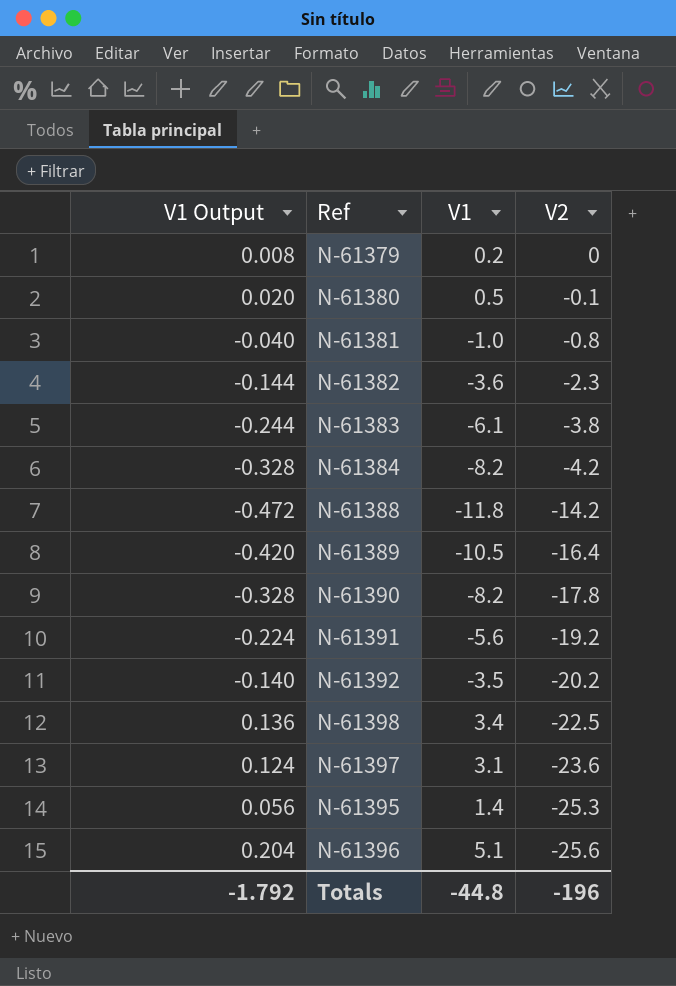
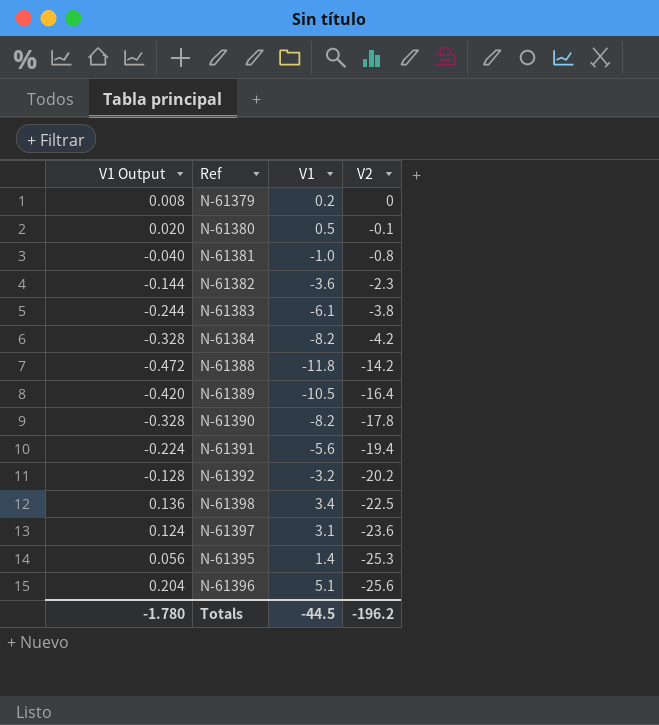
N-61391 | V2: -19.2 -> -19.4
N-61392 | V1 Output: -0.140 -> -0.128
N-61392 | V1: -3.5 -> -3.2
Totals | V1 Output: -1.792 -> -1.780
Totals | V1: -44.8 -> -44.5
Totals | V2: -196 -> -196.2

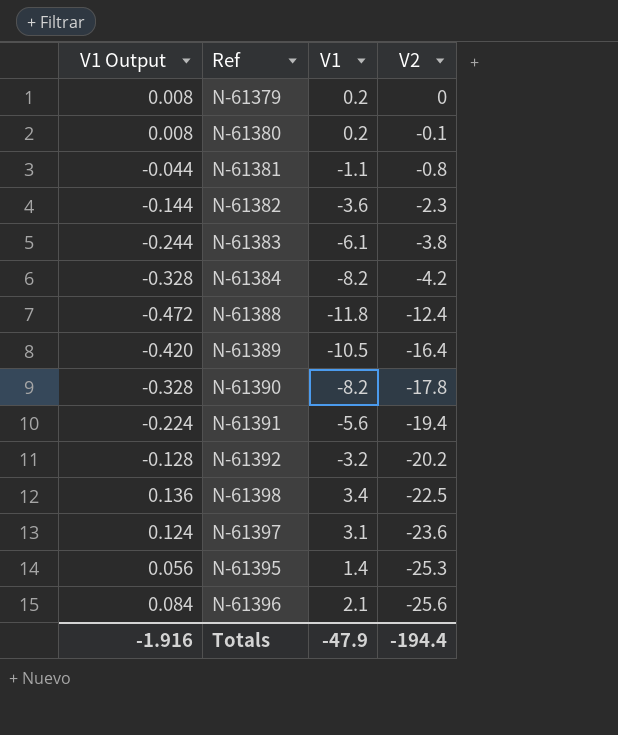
N-61380 | V1 Output: 0.020 -> 0.008
N-61380 | V1: 0.5 -> 0.2
N-61381 | V1 Output: -0.040 -> -0.044
N-61381 | V1: -1.0 -> -1.1
N-61388 | V2: -14.2 -> -12.4
N-61396 | V1 Output: 0.204 -> 0.084
N-61396 | V1: 5.1 -> 2.1
Totals | V1 Output: -1.780 -> -1.916
Totals | V1: -44.5 -> -47.9
Totals | V2: -196.2 -> -194.4

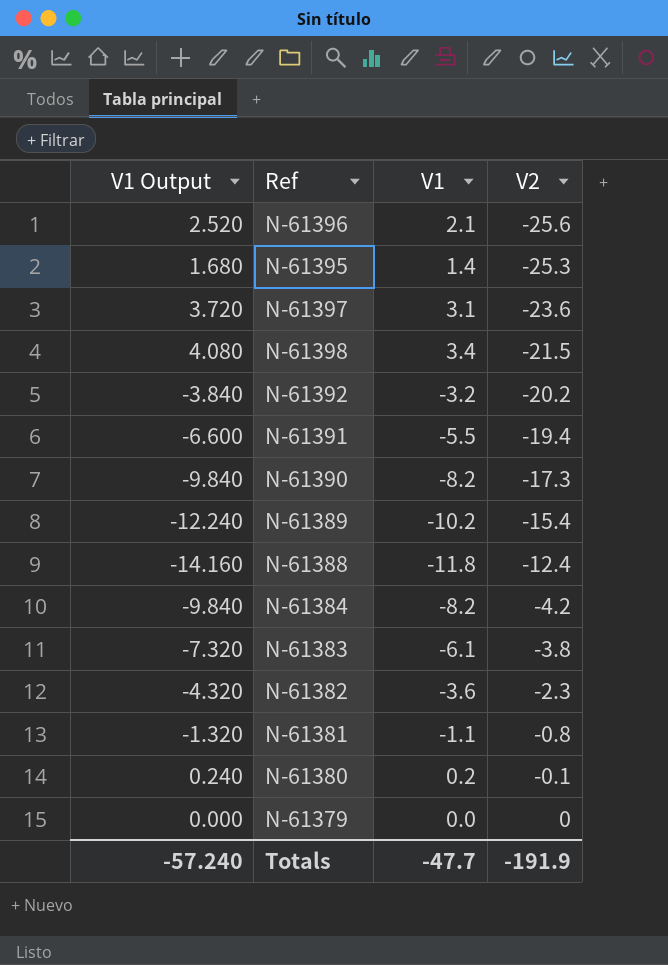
row order: V2 descending -> V2 ascending
column V1 Output | formula: [V1] * 0.04 -> [V1] * 1.2
N-61398 | V2: -22.5 -> -21.5
N-61391 | V1: -5.6 -> -5.5
N-61390 | V2: -17.8 -> -17.3
N-61389 | V1: -10.5 -> -10.2
N-61389 | V2: -16.4 -> -15.4
N-61379 | V1: 0.2 -> 0.0
Totals | V1 Output: -1.916 -> -57.240
Totals | V1: -47.9 -> -47.7
Totals | V2: -194.4 -> -191.9

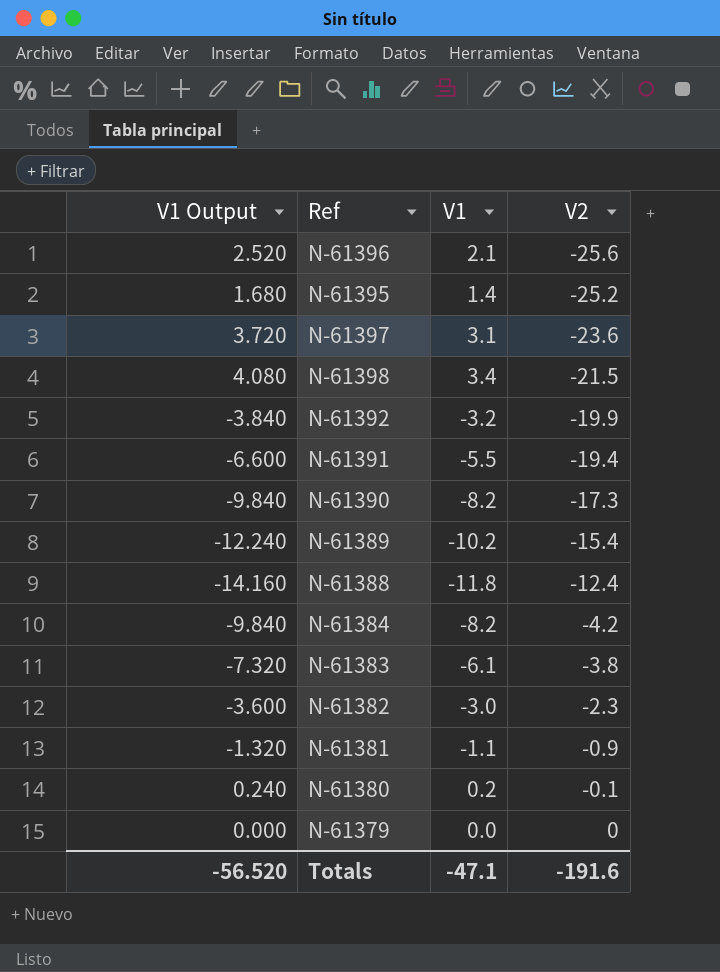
N-61395 | V2: -25.3 -> -25.2
N-61392 | V2: -20.2 -> -19.9
N-61382 | V1 Output: -4.320 -> -3.600
N-61382 | V1: -3.6 -> -3.0
N-61381 | V2: -0.8 -> -0.9
Totals | V1 Output: -57.240 -> -56.520
Totals | V1: -47.7 -> -47.1
Totals | V2: -191.9 -> -191.6

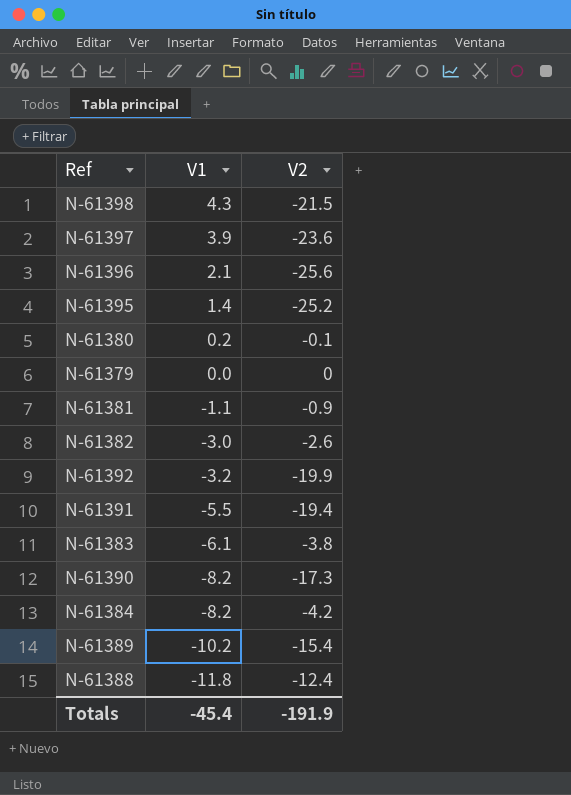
row order: V2 ascending -> V1 descending
column V1 Output | formula: [V1] * 1.2 -> none
N-61398 | V1: 3.4 -> 4.3
N-61397 | V1: 3.1 -> 3.9
N-61382 | V2: -2.3 -> -2.6
Totals | V1: -47.1 -> -45.4
Totals | V2: -191.6 -> -191.9

